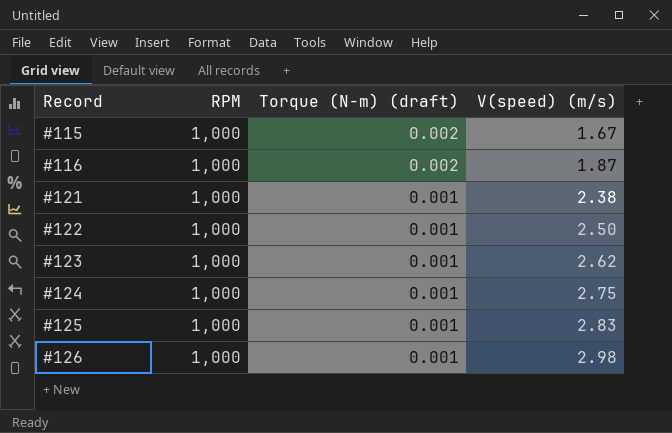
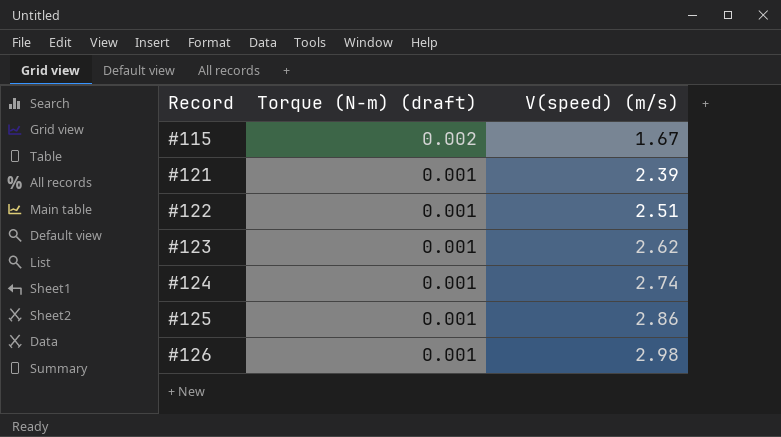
column RPM | position: 2 -> none
row #116: 1,000 | 0.002 | 1.87 -> none
#121 | V(speed) (m/s): 2.38 -> 2.39
#122 | V(speed) (m/s): 2.50 -> 2.51
#124 | V(speed) (m/s): 2.75 -> 2.74
#125 | V(speed) (m/s): 2.83 -> 2.86

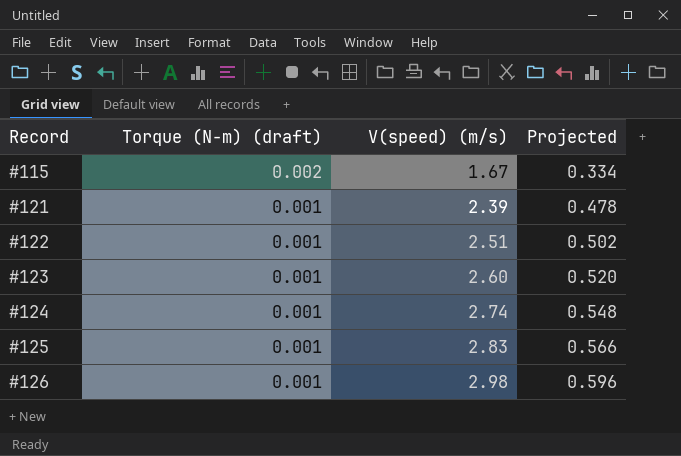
column Projected | formula: none -> [V(speed) (m/s)] * 0.2
#123 | V(speed) (m/s): 2.62 -> 2.60
#125 | V(speed) (m/s): 2.86 -> 2.83

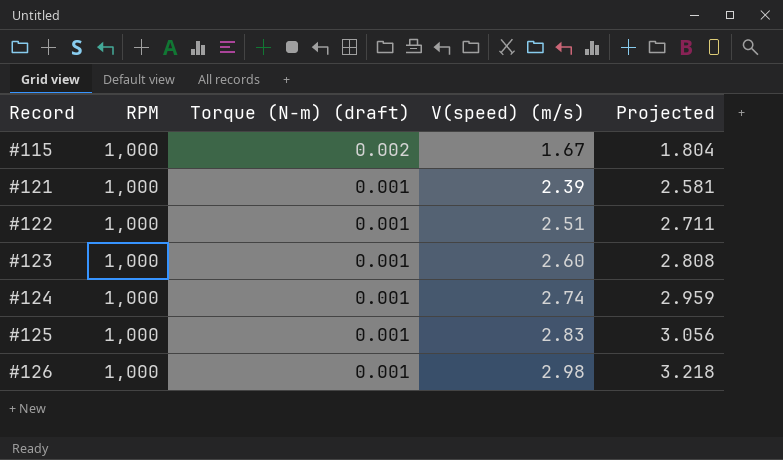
column RPM | position: none -> 2
column Projected | formula: [V(speed) (m/s)] * 0.2 -> [V(speed) (m/s)] * 1.08

